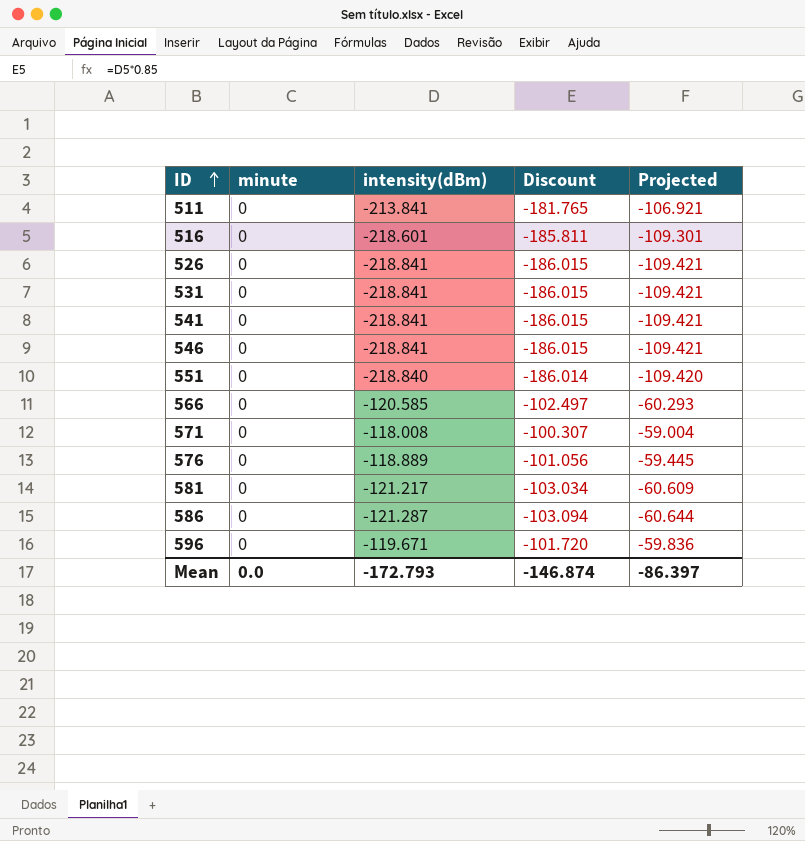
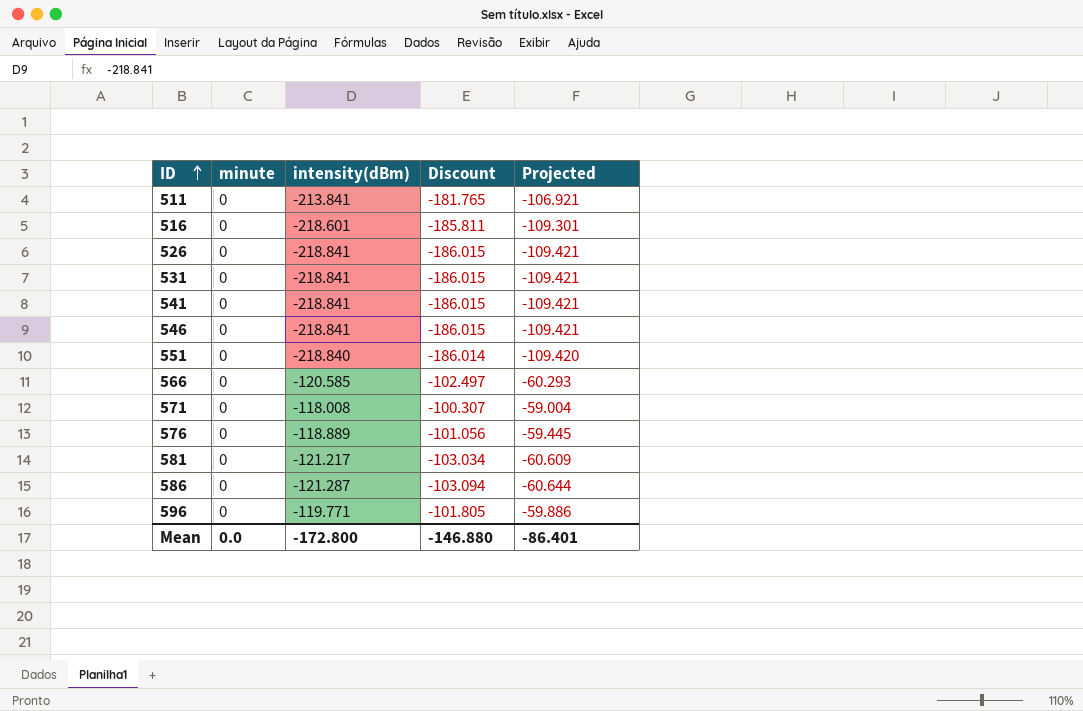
596 | intensity(dBm): -119.671 -> -119.771
596 | Discount: -101.720 -> -101.805
596 | Projected: -59.836 -> -59.886
Mean | intensity(dBm): -172.793 -> -172.800
Mean | Discount: -146.874 -> -146.880
Mean | Projected: -86.397 -> -86.401

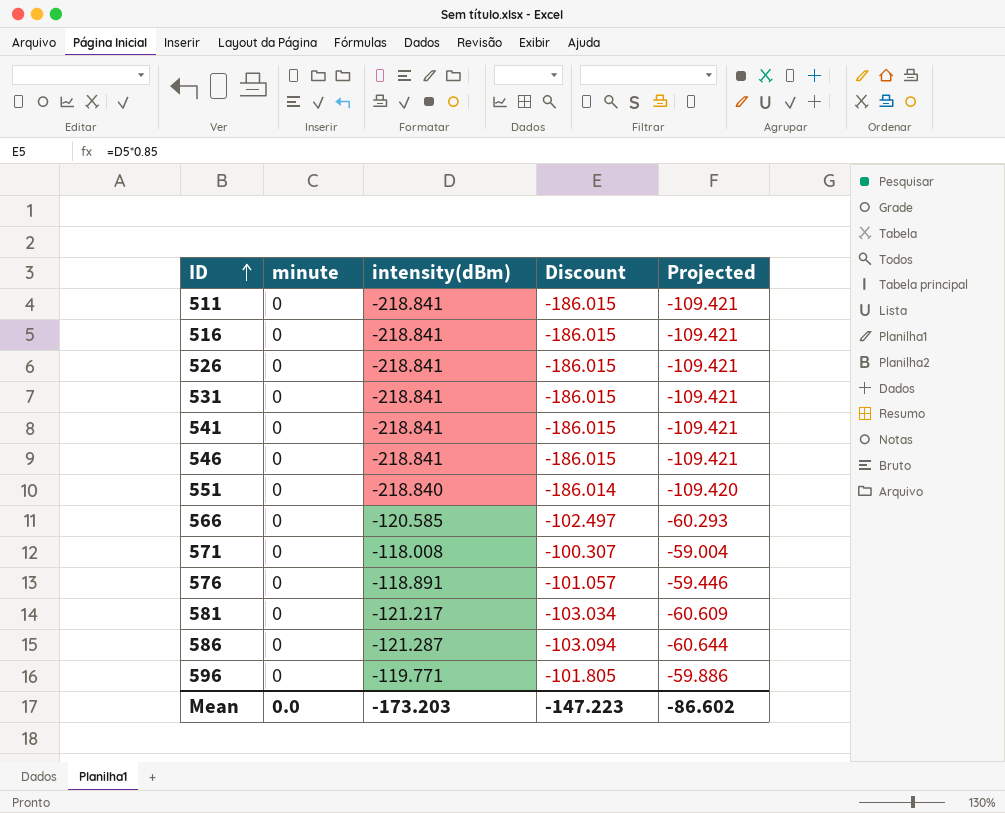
511 | intensity(dBm): -213.841 -> -218.841
511 | Discount: -181.765 -> -186.015
511 | Projected: -106.921 -> -109.421
516 | intensity(dBm): -218.601 -> -218.841
516 | Discount: -185.811 -> -186.015
516 | Projected: -109.301 -> -109.421
576 | intensity(dBm): -118.889 -> -118.891
576 | Discount: -101.056 -> -101.057
576 | Projected: -59.445 -> -59.446
Mean | intensity(dBm): -172.800 -> -173.203
Mean | Discount: -146.880 -> -147.223
Mean | Projected: -86.401 -> -86.602

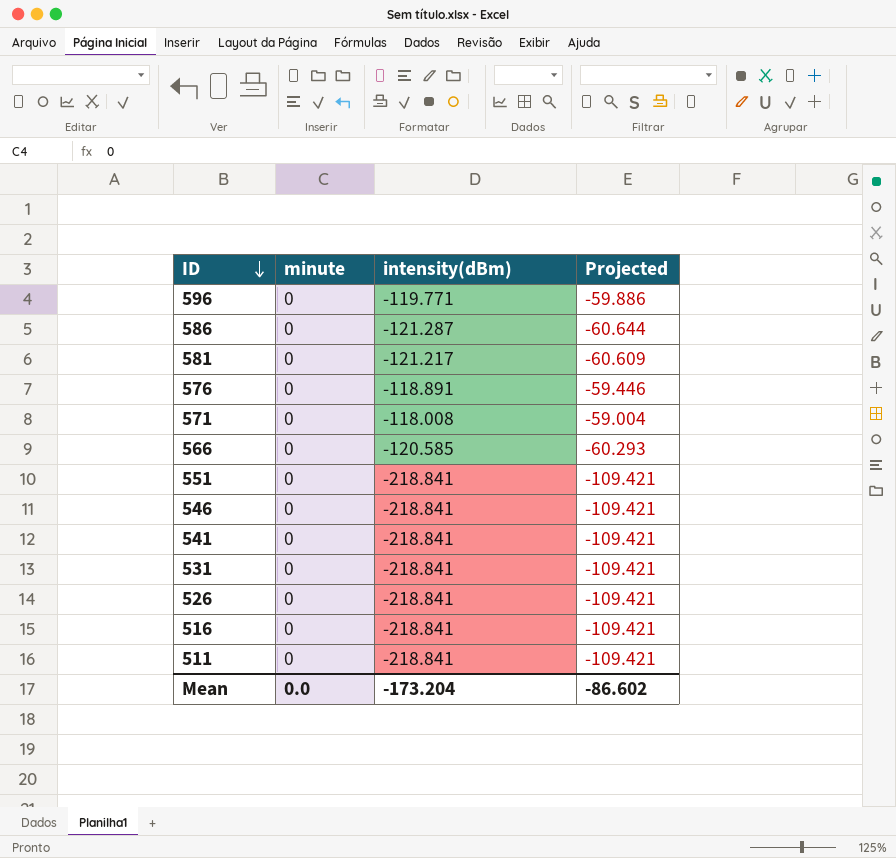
row order: ID ascending -> ID descending
column Discount | formula: [intensity(dBm)] * 0.85 -> none
551 | intensity(dBm): -218.840 -> -218.841
551 | Projected: -109.420 -> -109.421
Mean | intensity(dBm): -173.203 -> -173.204

